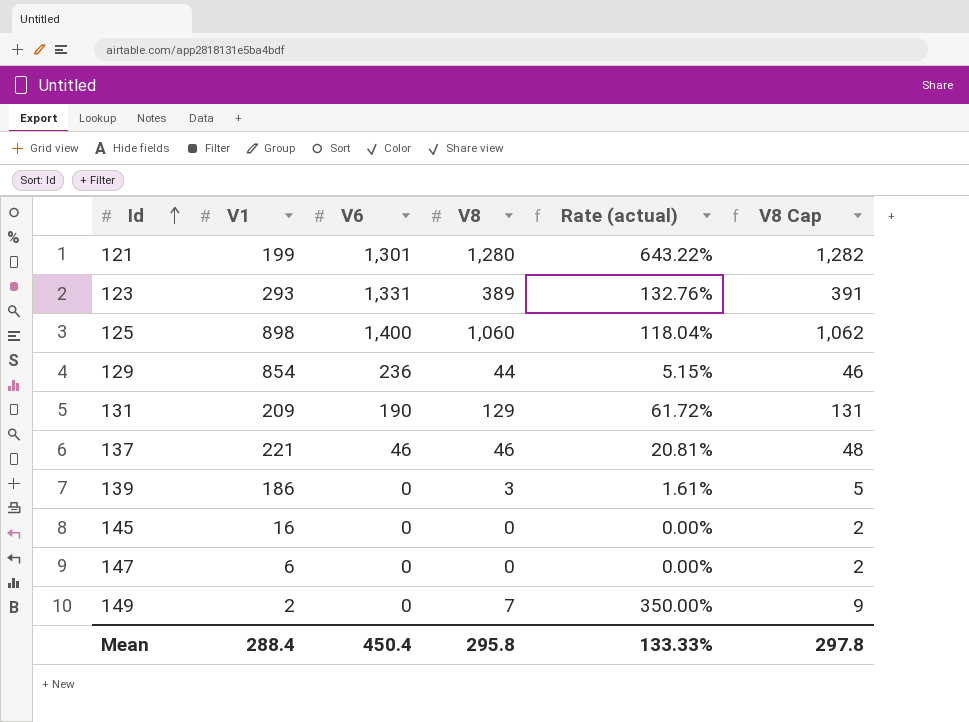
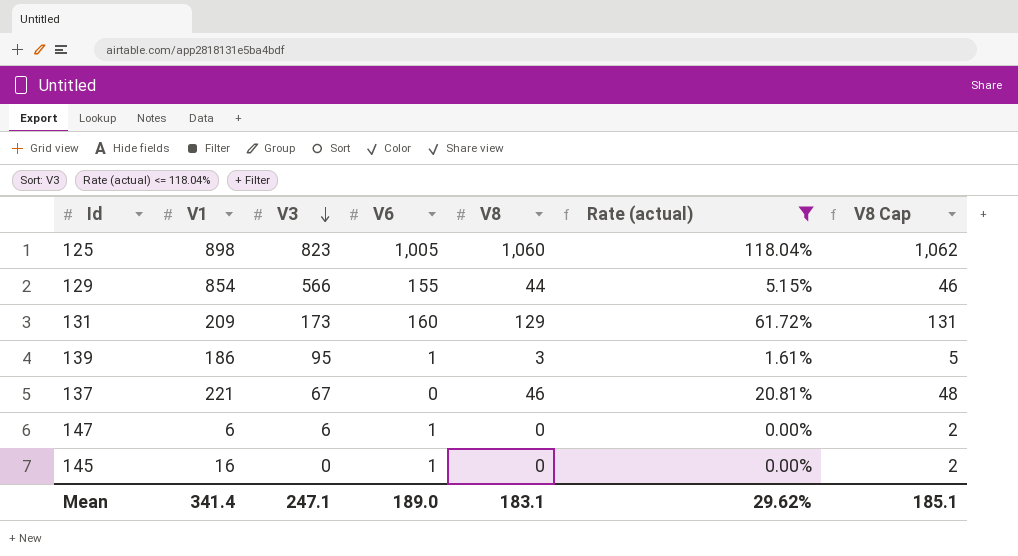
filter: none -> Rate (actual) <= 118.04%
row order: Id ascending -> V3 descending
column V3 | position: none -> 3
125 | V6: 1,400 -> 1,005
129 | V6: 236 -> 155
131 | V6: 190 -> 160
139 | V6: 0 -> 1
137 | V6: 46 -> 0
147 | V6: 0 -> 1
145 | V6: 0 -> 1
Mean | V1: 288.4 -> 341.4
Mean | V6: 450.4 -> 189.0
Mean | V8: 295.8 -> 183.1
Mean | Rate (actual): 133.33% -> 29.62%
Mean | V8 Cap: 297.8 -> 185.1

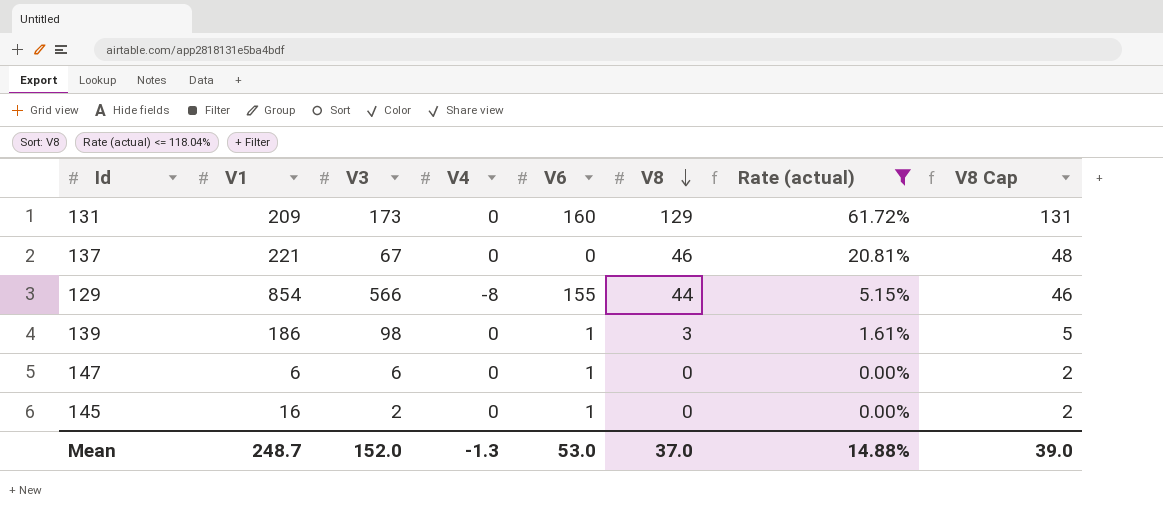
row order: V3 descending -> V8 descending
column V4 | position: none -> 4
row 125: 898 | 823 | 1,005 | 1,060 | 118.04% | 1,062 -> none
139 | V3: 95 -> 98
145 | V3: 0 -> 2
Mean | V1: 341.4 -> 248.7
Mean | V3: 247.1 -> 152.0
Mean | V6: 189.0 -> 53.0
Mean | V8: 183.1 -> 37.0
Mean | Rate (actual): 29.62% -> 14.88%
Mean | V8 Cap: 185.1 -> 39.0

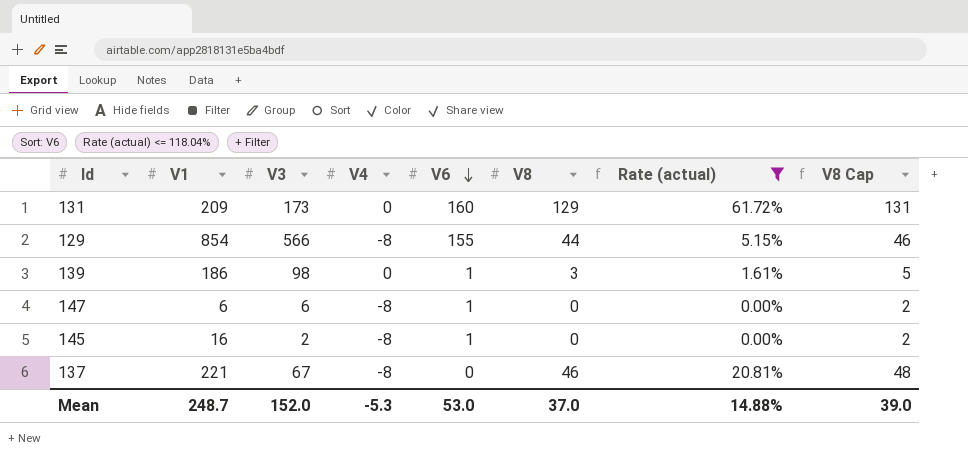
row order: V8 descending -> V6 descending
147 | V4: 0 -> -8
145 | V4: 0 -> -8
137 | V4: 0 -> -8
Mean | V4: -1.3 -> -5.3

